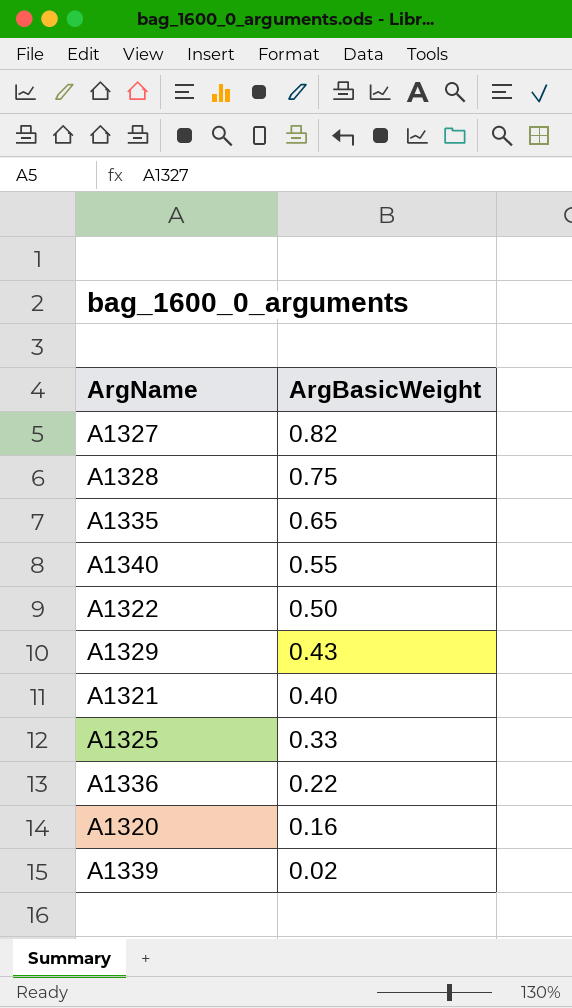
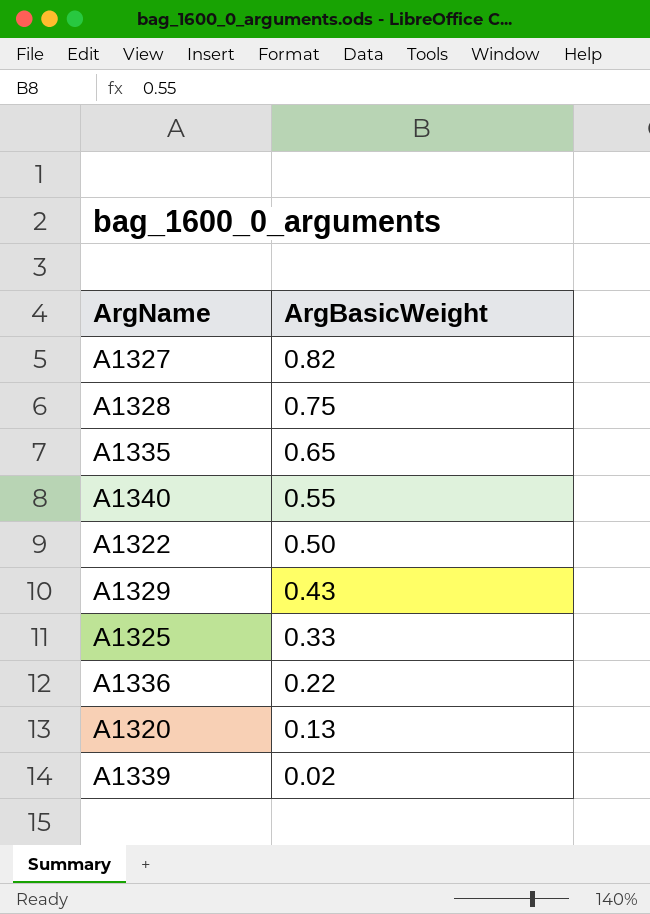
row A1321: 0.40 -> none
A1320 | ArgBasicWeight: 0.16 -> 0.13

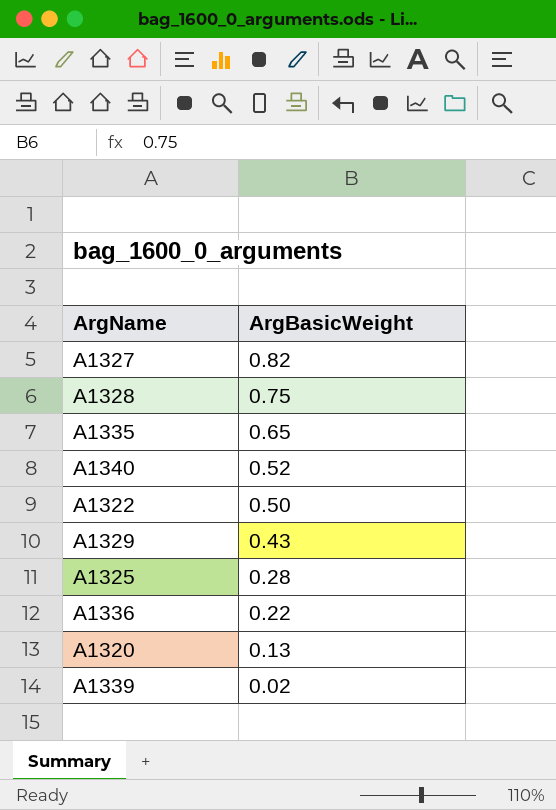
A1340 | ArgBasicWeight: 0.55 -> 0.52
A1325 | ArgBasicWeight: 0.33 -> 0.28

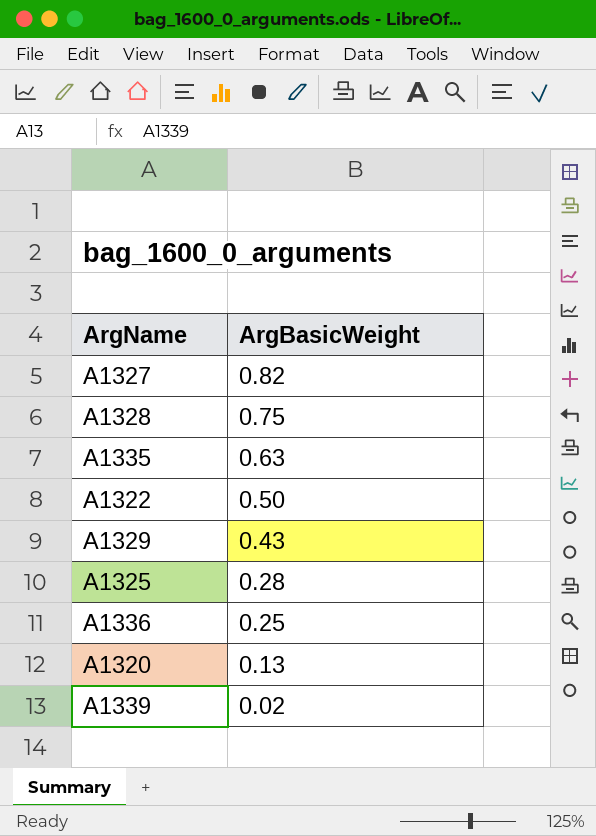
row A1340: 0.52 -> none
A1335 | ArgBasicWeight: 0.65 -> 0.63
A1336 | ArgBasicWeight: 0.22 -> 0.25

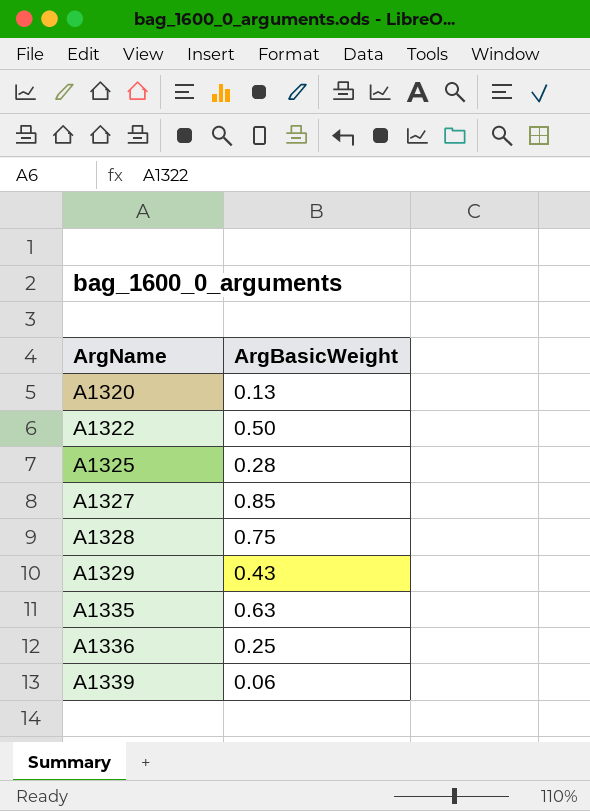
row order: ArgBasicWeight descending -> ArgName ascending
A1327 | ArgBasicWeight: 0.82 -> 0.85
A1339 | ArgBasicWeight: 0.02 -> 0.06

